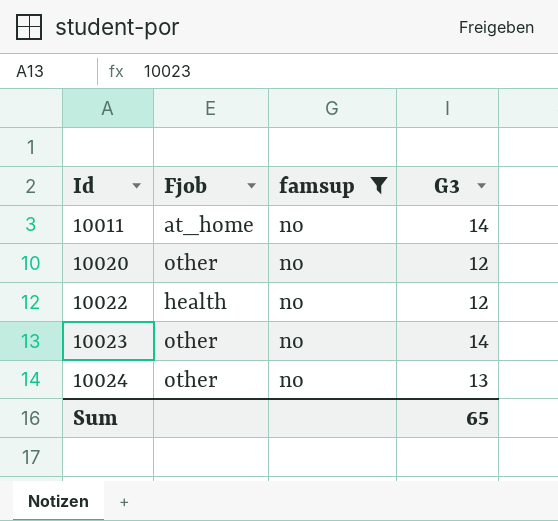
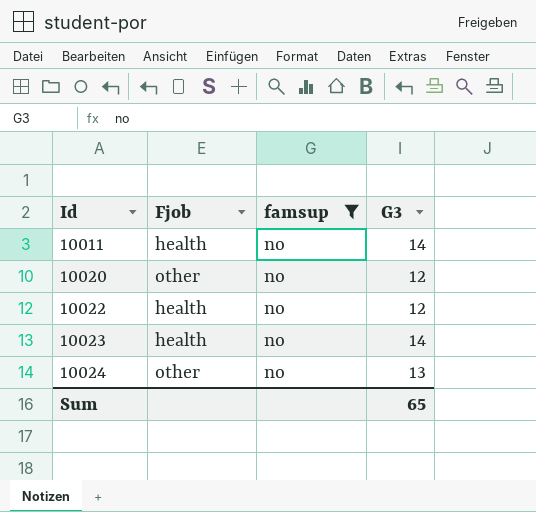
10011 | Fjob: at_home -> health
10023 | Fjob: other -> health

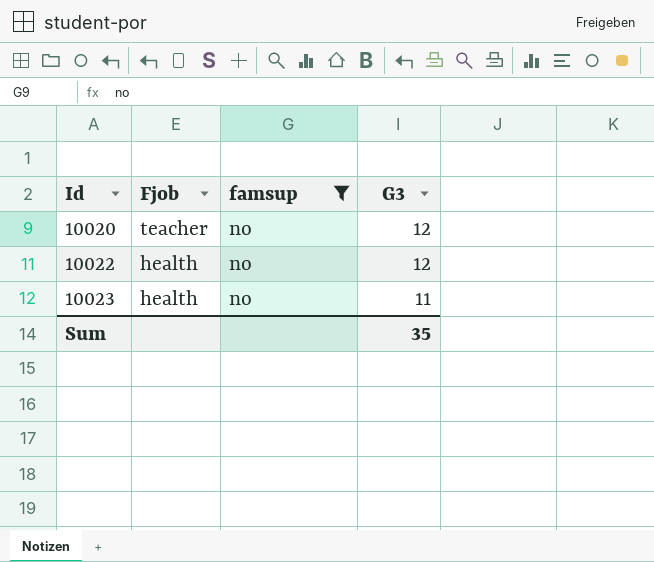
row 10011: health | no | 14 -> none
row 10024: other | no | 13 -> none
10020 | Fjob: other -> teacher
10023 | G3: 14 -> 11
Sum | G3: 65 -> 35

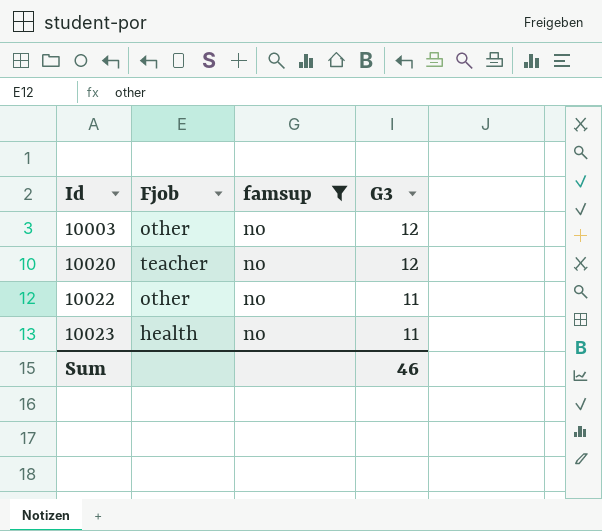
row 10003: none -> other | no | 12
10022 | Fjob: health -> other
10022 | G3: 12 -> 11
Sum | G3: 35 -> 46

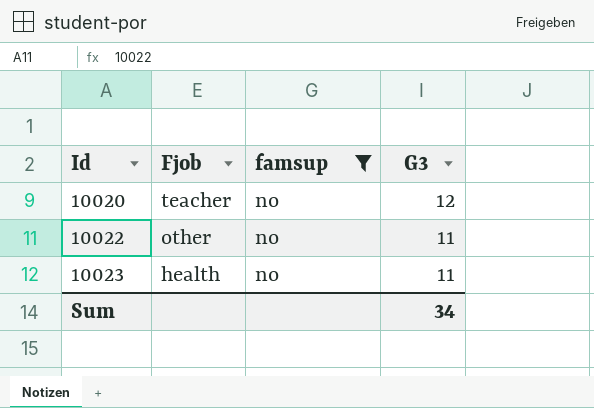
row 10003: other | no | 12 -> none
Sum | G3: 46 -> 34

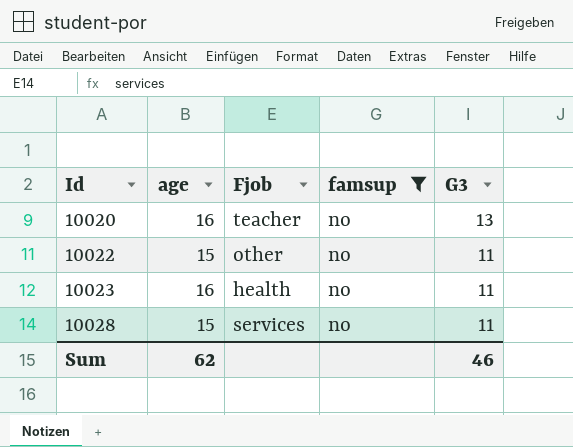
column age | position: none -> 2
10020 | G3: 12 -> 13
row 10028: none -> 15 | services | no | 11
Sum | G3: 34 -> 46

